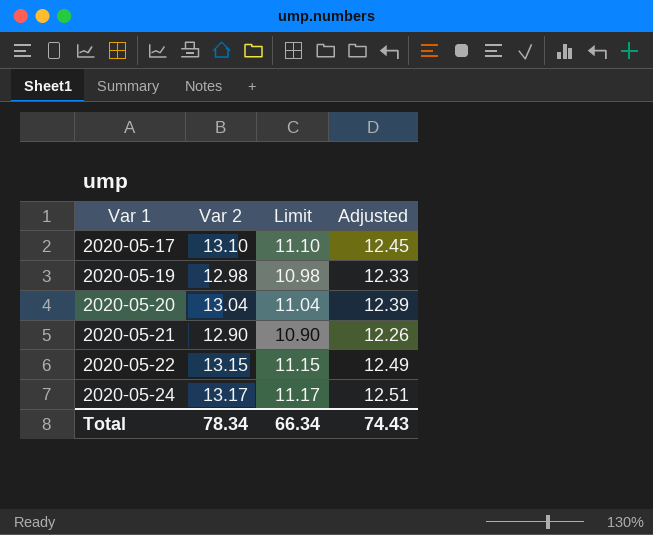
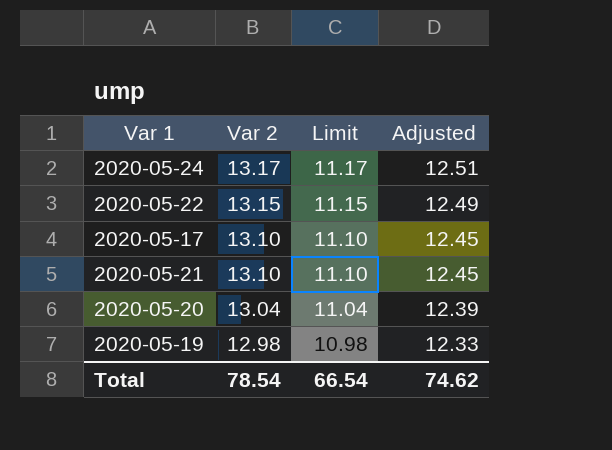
row order: Var 1 ascending -> Var 2 descending
2020-05-21 | Var 2: 12.90 -> 13.10
2020-05-21 | Limit: 10.90 -> 11.10
2020-05-21 | Adjusted: 12.26 -> 12.45
Total | Var 2: 78.34 -> 78.54
Total | Limit: 66.34 -> 66.54
Total | Adjusted: 74.43 -> 74.62

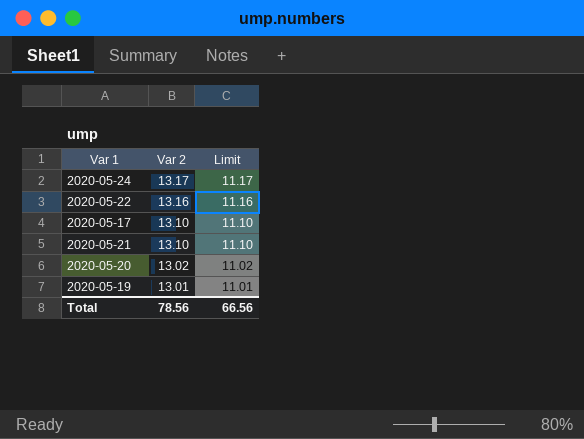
column Adjusted | formula: [Var 2] * 0.95 -> none
2020-05-22 | Var 2: 13.15 -> 13.16
2020-05-22 | Limit: 11.15 -> 11.16
2020-05-20 | Var 2: 13.04 -> 13.02
2020-05-20 | Limit: 11.04 -> 11.02
2020-05-19 | Var 2: 12.98 -> 13.01
2020-05-19 | Limit: 10.98 -> 11.01
Total | Var 2: 78.54 -> 78.56
Total | Limit: 66.54 -> 66.56

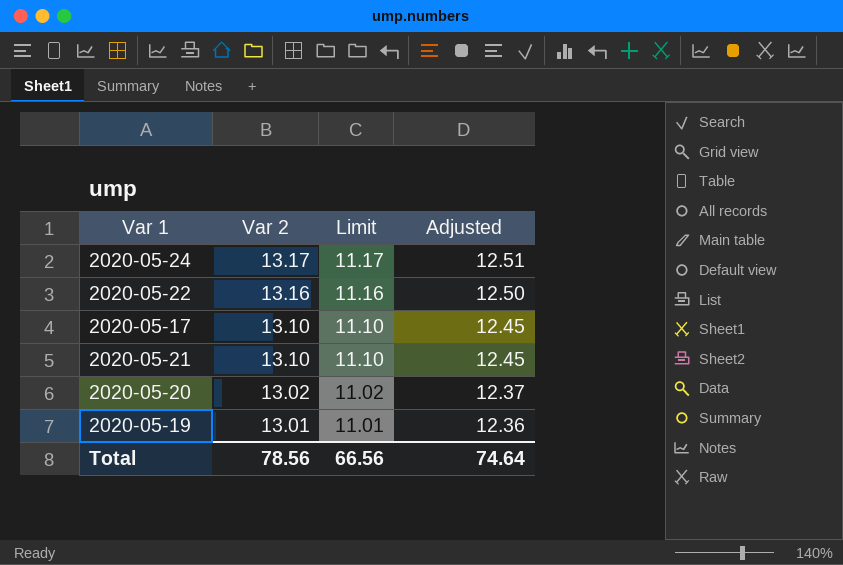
column Adjusted | formula: none -> [Var 2] * 0.95

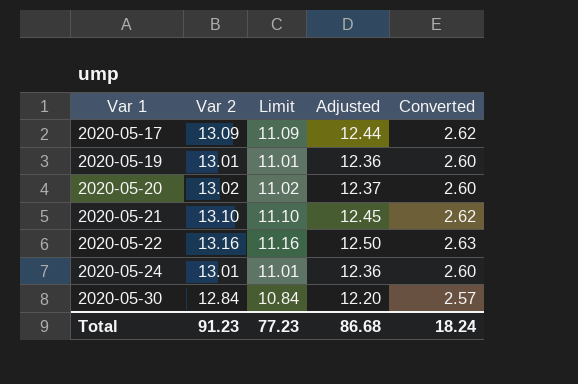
row order: Var 2 descending -> Var 1 ascending
column Converted | formula: none -> [Var 2] * 0.2
2020-05-17 | Var 2: 13.10 -> 13.09
2020-05-17 | Limit: 11.10 -> 11.09
2020-05-17 | Adjusted: 12.45 -> 12.44
2020-05-24 | Var 2: 13.17 -> 13.01
2020-05-24 | Limit: 11.17 -> 11.01
2020-05-24 | Adjusted: 12.51 -> 12.36
row 2020-05-30: none -> 12.84 | 10.84 | 12.20 | 2.57
Total | Var 2: 78.56 -> 91.23
Total | Limit: 66.56 -> 77.23
Total | Adjusted: 74.64 -> 86.68

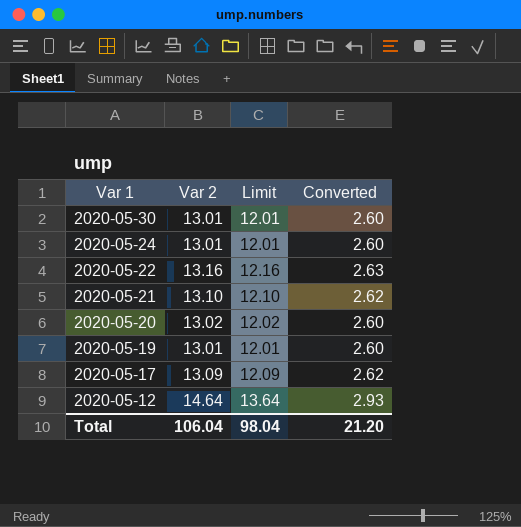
row order: Var 1 ascending -> Var 1 descending
column Adjusted | formula: [Var 2] * 0.95 -> none
column Limit | formula: [Var 2] - 2 -> [Var 2] - 1
2020-05-30 | Var 2: 12.84 -> 13.01
2020-05-30 | Converted: 2.57 -> 2.60
row 2020-05-12: none -> 14.64 | 13.64 | 2.93
Total | Var 2: 91.23 -> 106.04
Total | Limit: 77.23 -> 98.04
Total | Converted: 18.24 -> 21.20

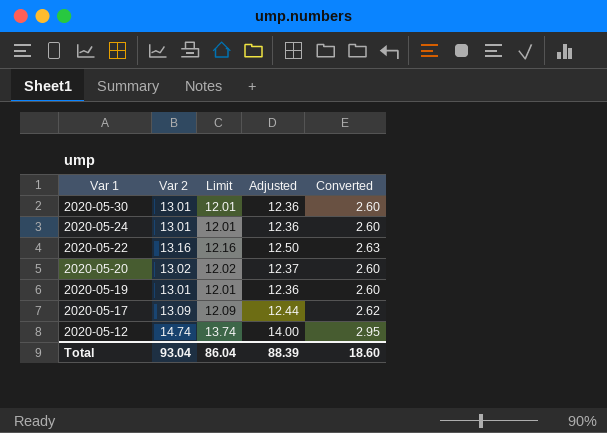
column Adjusted | formula: none -> [Var 2] * 0.95
row 2020-05-21: 13.10 | 12.10 | 2.62 -> none
2020-05-12 | Var 2: 14.64 -> 14.74
2020-05-12 | Limit: 13.64 -> 13.74
2020-05-12 | Converted: 2.93 -> 2.95
Total | Var 2: 106.04 -> 93.04
Total | Limit: 98.04 -> 86.04
Total | Converted: 21.20 -> 18.60

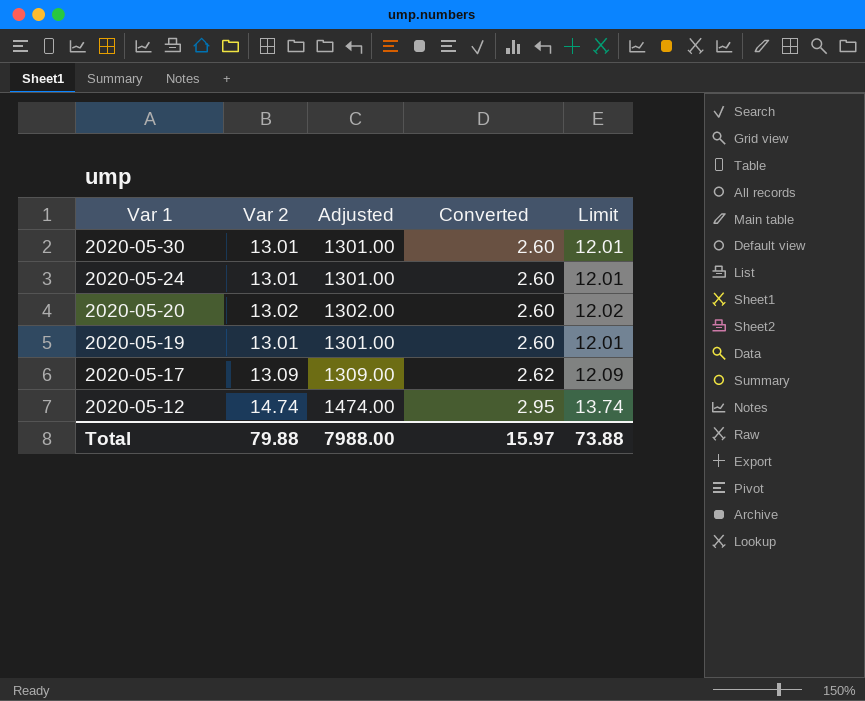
column Adjusted | formula: [Var 2] * 0.95 -> [Var 2] * 100
column Limit | position: 3 -> 5
row 2020-05-22: 13.16 | 12.16 | 12.50 | 2.63 -> none
Total | Var 2: 93.04 -> 79.88
Total | Adjusted: 88.39 -> 7988.00
Total | Converted: 18.60 -> 15.97
Total | Limit: 86.04 -> 73.88

